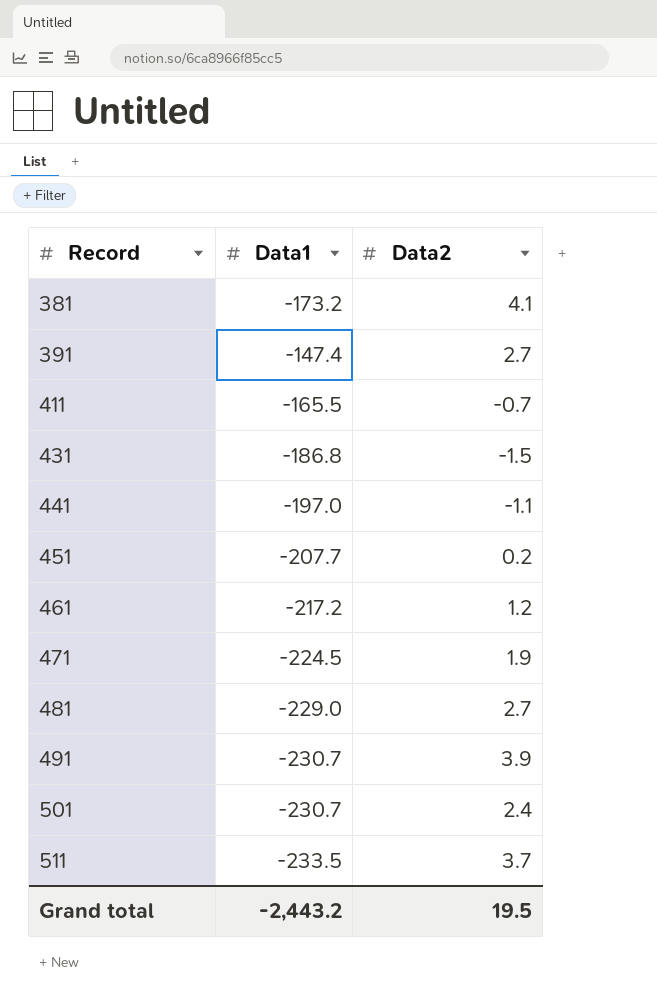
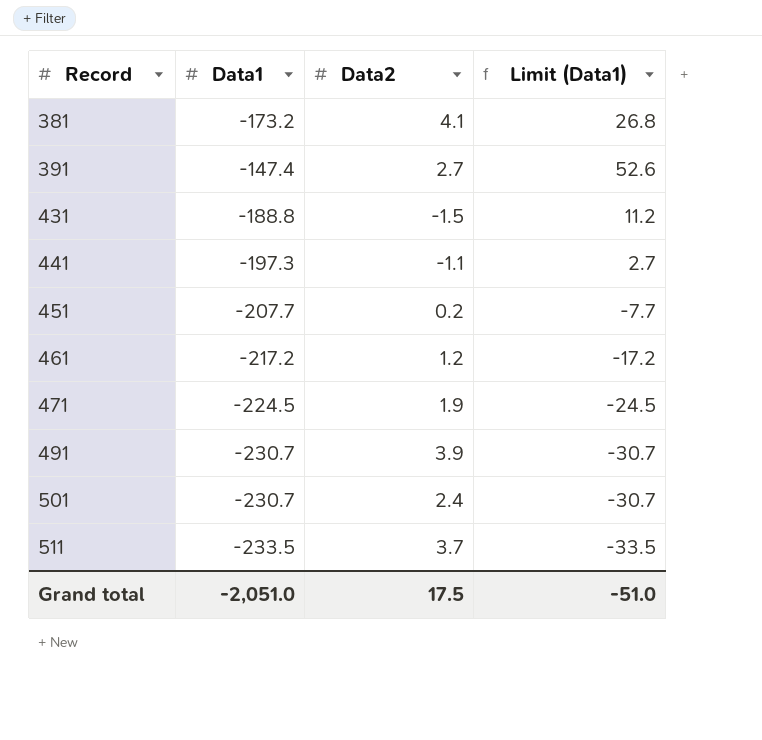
column Limit (Data1) | formula: none -> [Data1] + 200
row 411: -165.5 | -0.7 -> none
row 481: -229.0 | 2.7 -> none
431 | Data1: -186.8 -> -188.8
441 | Data1: -197.0 -> -197.3
Grand total | Data1: -2,443.2 -> -2,051.0
Grand total | Data2: 19.5 -> 17.5

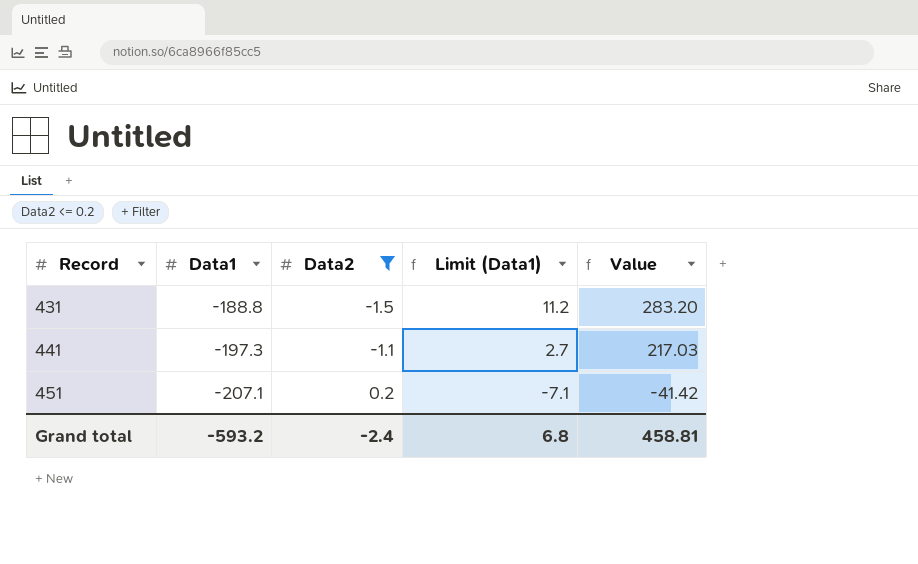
filter: none -> Data2 <= 0.2
column Value | formula: none -> [Data1] * [Data2]
451 | Data1: -207.7 -> -207.1
451 | Limit (Data1): -7.7 -> -7.1
Grand total | Data1: -2,051.0 -> -593.2
Grand total | Data2: 17.5 -> -2.4
Grand total | Limit (Data1): -51.0 -> 6.8

